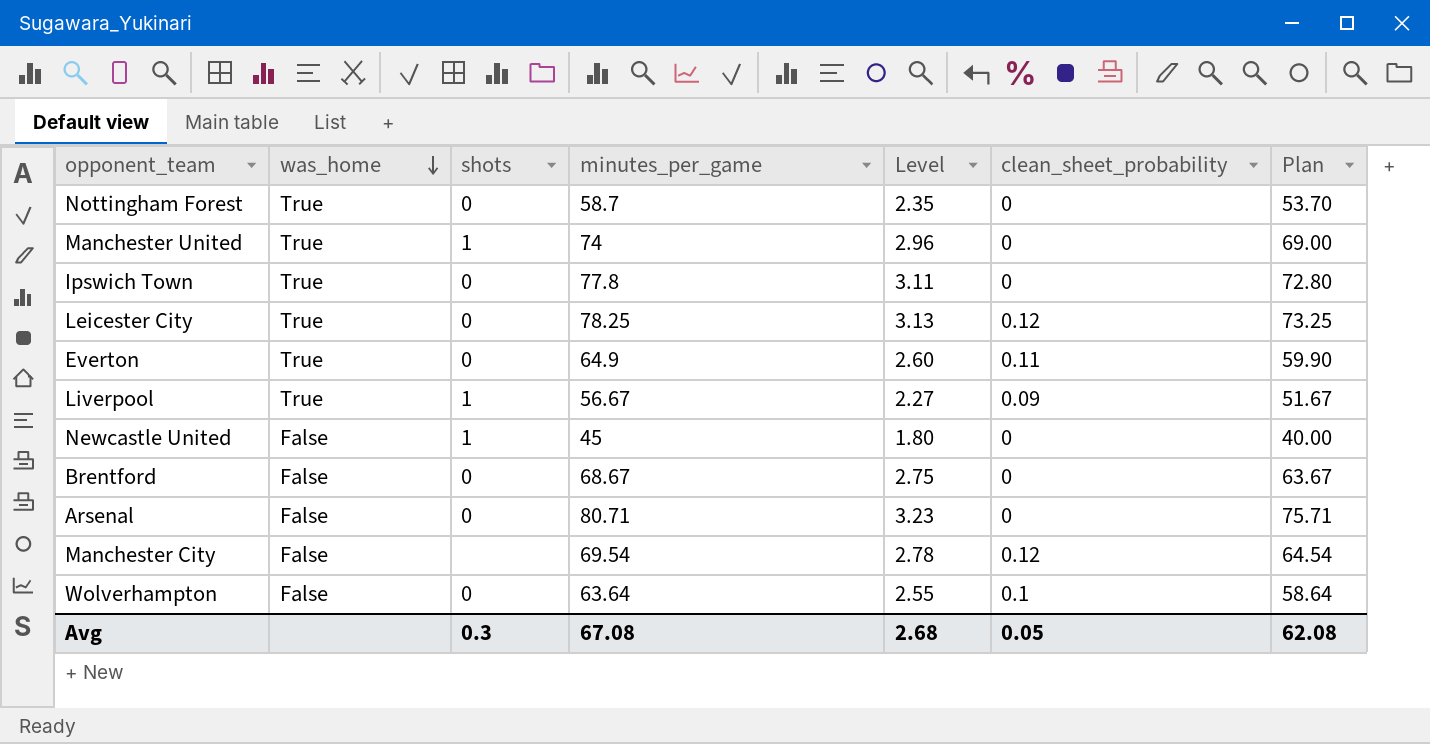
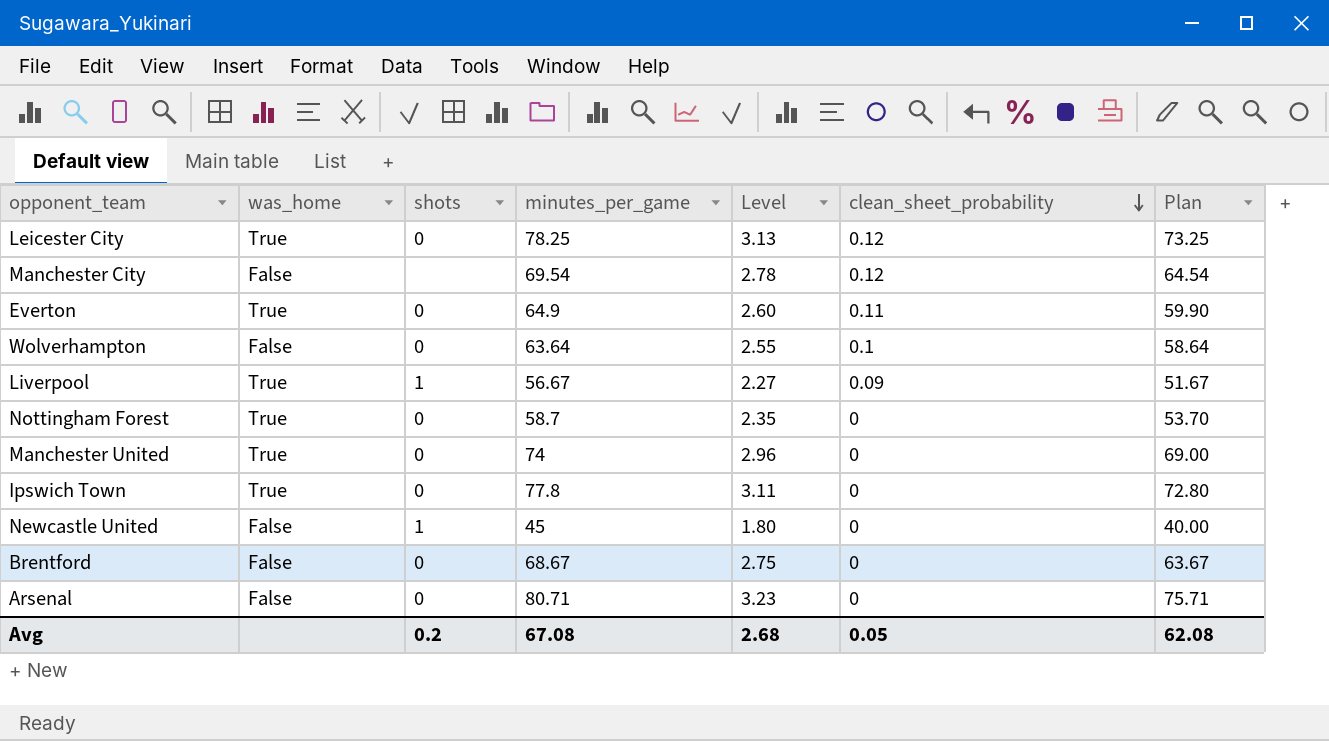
row order: was_home descending -> clean_sheet_probability descending
Manchester United | shots: 1 -> 0
Avg | shots: 0.3 -> 0.2

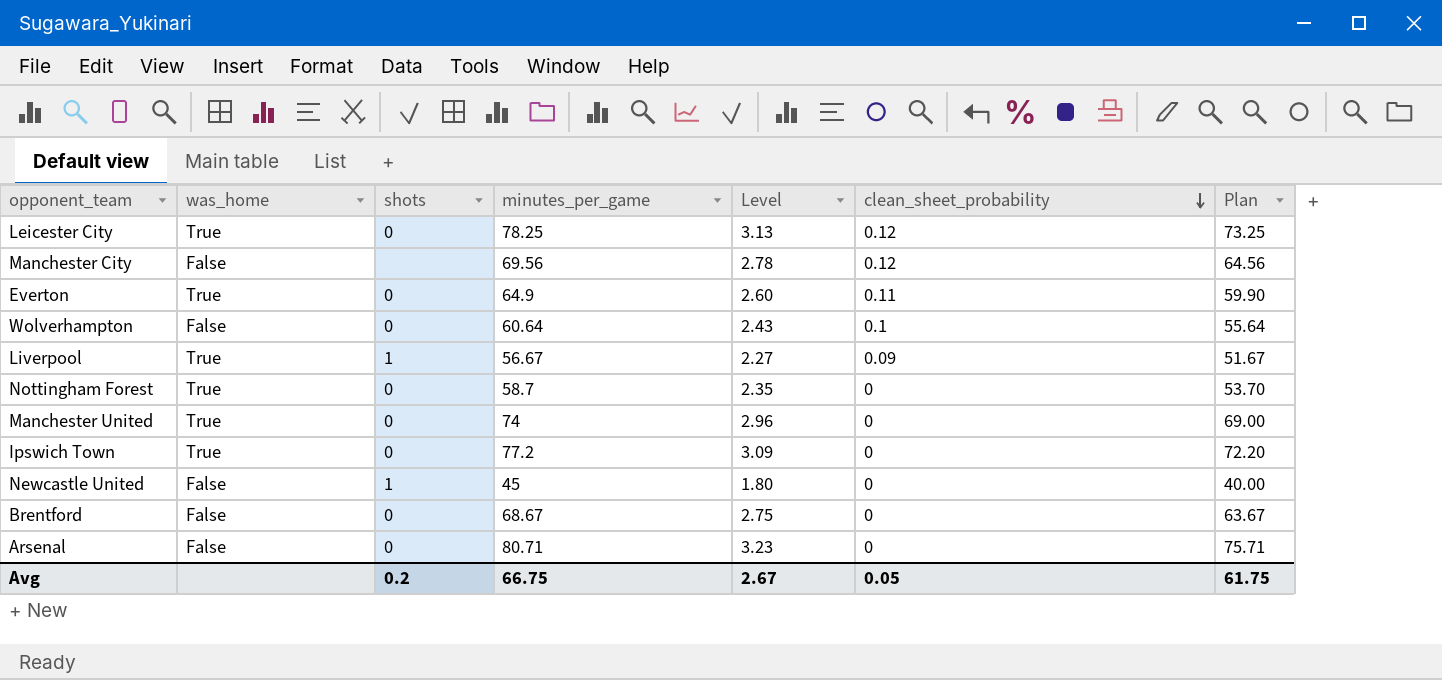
Manchester City | minutes_per_game: 69.54 -> 69.56
Manchester City | Plan: 64.54 -> 64.56
Wolverhampton | minutes_per_game: 63.64 -> 60.64
Wolverhampton | Level: 2.55 -> 2.43
Wolverhampton | Plan: 58.64 -> 55.64
Ipswich Town | minutes_per_game: 77.8 -> 77.2
Ipswich Town | Level: 3.11 -> 3.09
Ipswich Town | Plan: 72.80 -> 72.20
Avg | minutes_per_game: 67.08 -> 66.75
Avg | Level: 2.68 -> 2.67
Avg | Plan: 62.08 -> 61.75

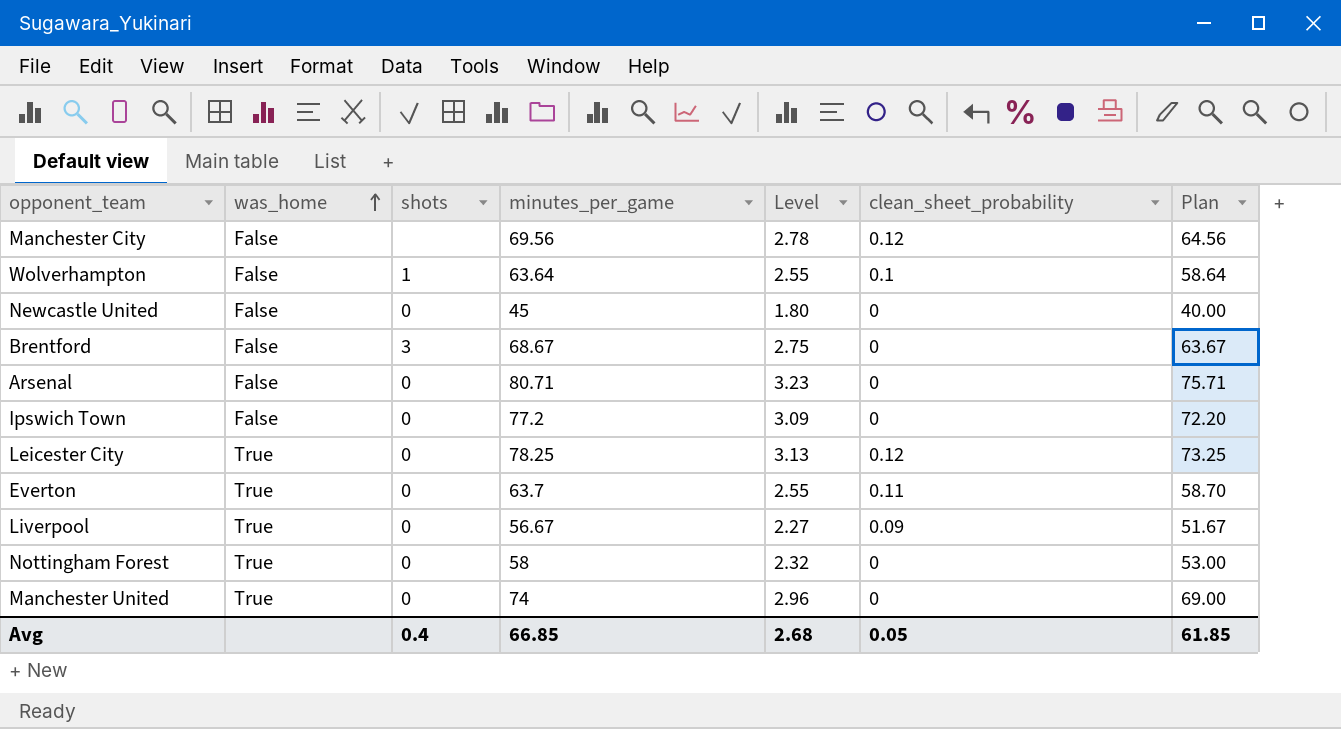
row order: clean_sheet_probability descending -> was_home ascending
Wolverhampton | shots: 0 -> 1
Wolverhampton | minutes_per_game: 60.64 -> 63.64
Wolverhampton | Level: 2.43 -> 2.55
Wolverhampton | Plan: 55.64 -> 58.64
Newcastle United | shots: 1 -> 0
Brentford | shots: 0 -> 3
Ipswich Town | was_home: True -> False
Everton | minutes_per_game: 64.9 -> 63.7
Everton | Level: 2.60 -> 2.55
Everton | Plan: 59.90 -> 58.70
Liverpool | shots: 1 -> 0
Nottingham Forest | minutes_per_game: 58.7 -> 58
Nottingham Forest | Level: 2.35 -> 2.32
Nottingham Forest | Plan: 53.70 -> 53.00
Avg | shots: 0.2 -> 0.4
Avg | minutes_per_game: 66.75 -> 66.85
Avg | Level: 2.67 -> 2.68
Avg | Plan: 61.75 -> 61.85

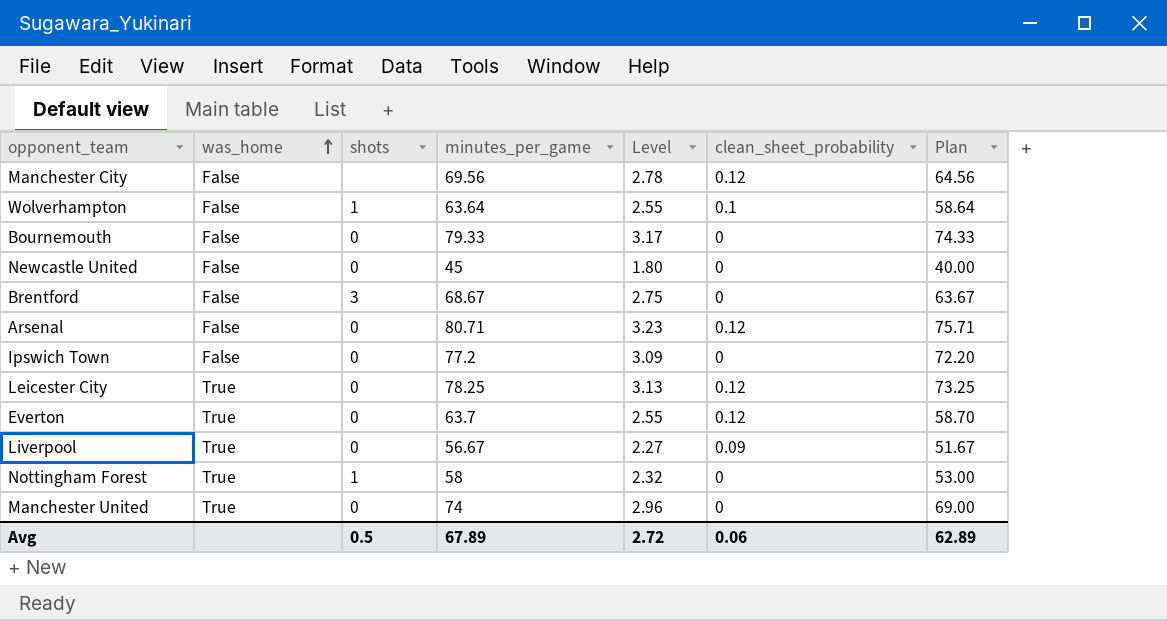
row Bournemouth: none -> False | 0 | 79.33 | 3.17 | 0 | 74.33
Arsenal | clean_sheet_probability: 0 -> 0.12
Everton | clean_sheet_probability: 0.11 -> 0.12
Nottingham Forest | shots: 0 -> 1
Avg | shots: 0.4 -> 0.5
Avg | minutes_per_game: 66.85 -> 67.89
Avg | Level: 2.68 -> 2.72
Avg | clean_sheet_probability: 0.05 -> 0.06
Avg | Plan: 61.85 -> 62.89

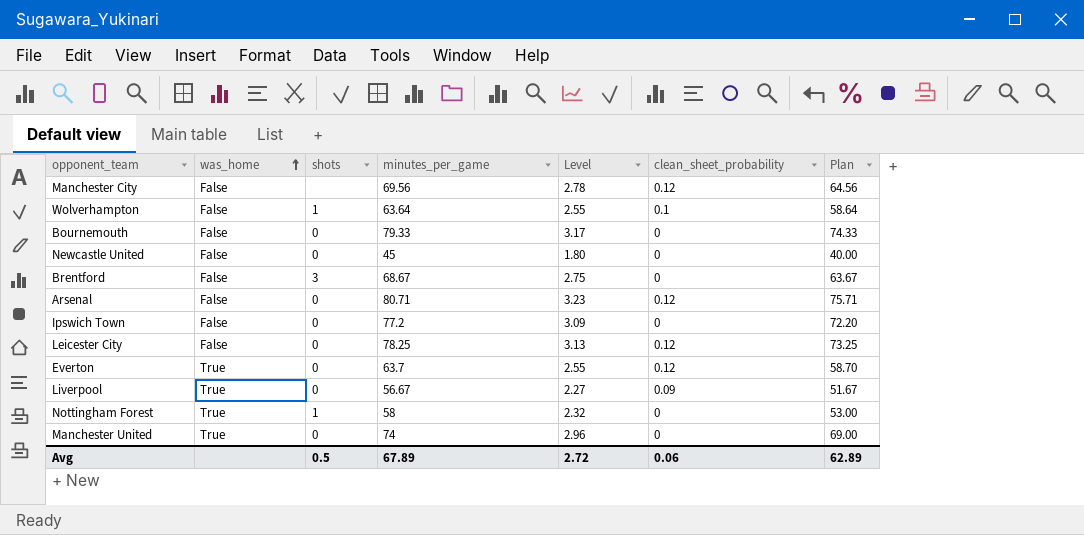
Leicester City | was_home: True -> False

